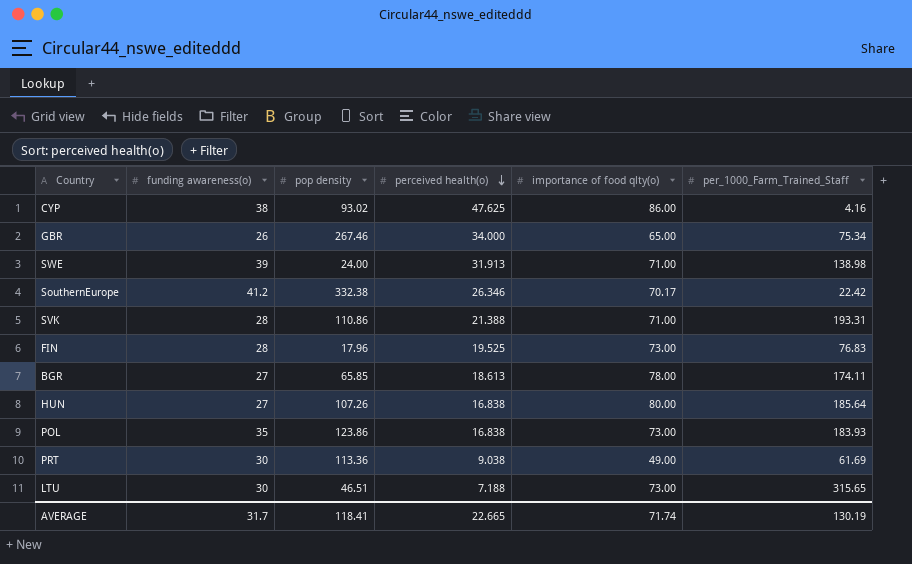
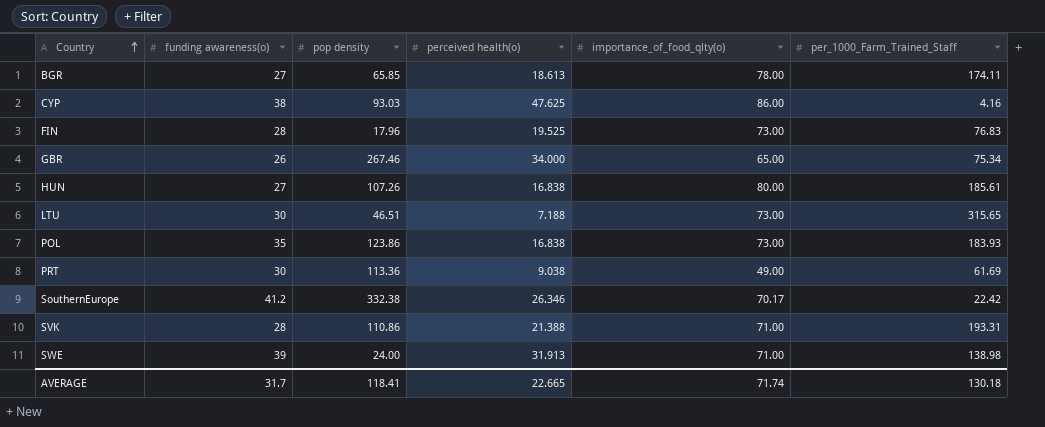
row order: perceived health(o) descending -> Country ascending
column name: importance of food qlty(o) -> importance_of_food_qlty(o)
CYP | pop density: 93.02 -> 93.03
HUN | per_1000_Farm_Trained_Staff: 185.64 -> 185.61
AVERAGE | per_1000_Farm_Trained_Staff: 130.19 -> 130.18

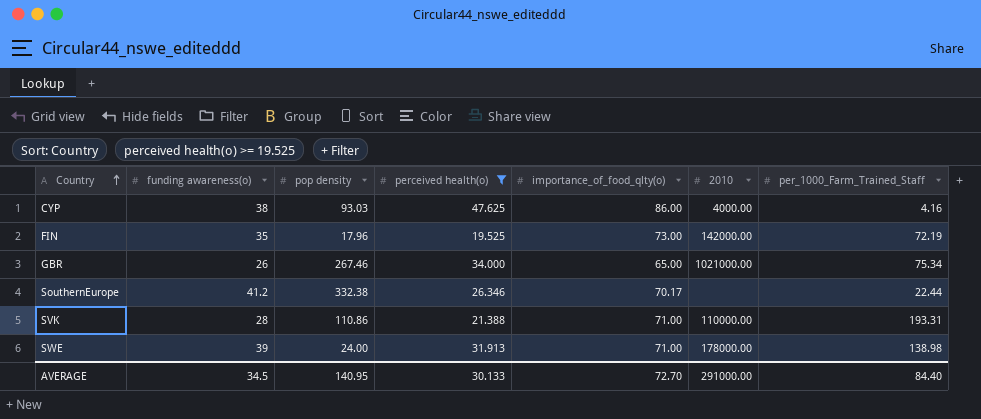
filter: none -> perceived health(o) >= 19.525
column 2010 | position: none -> 6
FIN | funding awareness(o): 28 -> 35
FIN | per_1000_Farm_Trained_Staff: 76.83 -> 72.19
SouthernEurope | per_1000_Farm_Trained_Staff: 22.42 -> 22.44
AVERAGE | funding awareness(o): 31.7 -> 34.5
AVERAGE | pop density: 118.41 -> 140.95
AVERAGE | perceived health(o): 22.665 -> 30.133
AVERAGE | importance_of_food_qlty(o): 71.74 -> 72.70
AVERAGE | per_1000_Farm_Trained_Staff: 130.18 -> 84.40

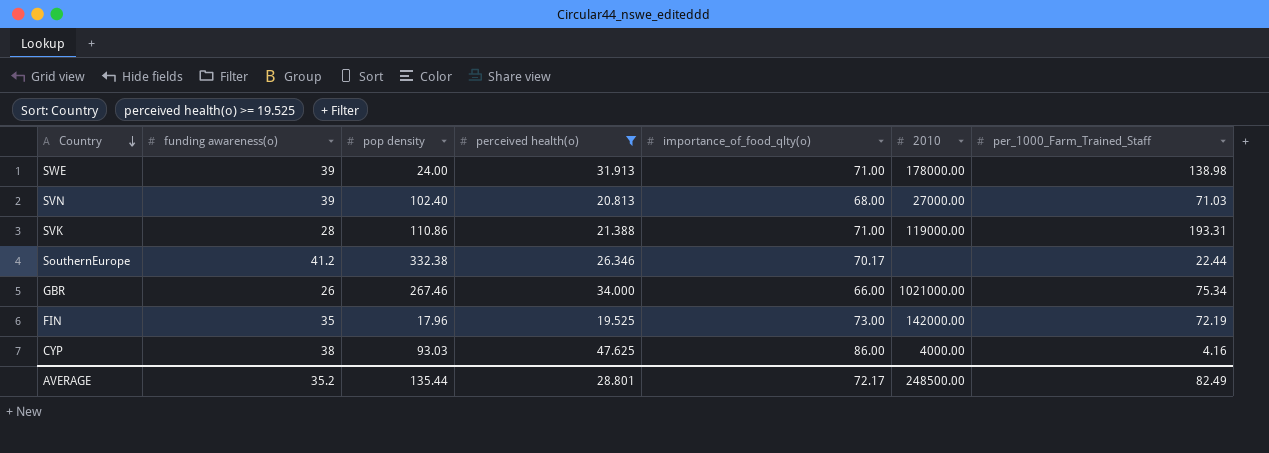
row order: Country ascending -> Country descending
row SVN: none -> 39 | 102.40 | 20.813 | 68.00 | 27000.00 | 71.03
SVK | 2010: 110000.00 -> 119000.00
GBR | importance_of_food_qlty(o): 65.00 -> 66.00
AVERAGE | funding awareness(o): 34.5 -> 35.2
AVERAGE | pop density: 140.95 -> 135.44
AVERAGE | perceived health(o): 30.133 -> 28.801
AVERAGE | importance_of_food_qlty(o): 72.70 -> 72.17
AVERAGE | 2010: 291000.00 -> 248500.00
AVERAGE | per_1000_Farm_Trained_Staff: 84.40 -> 82.49

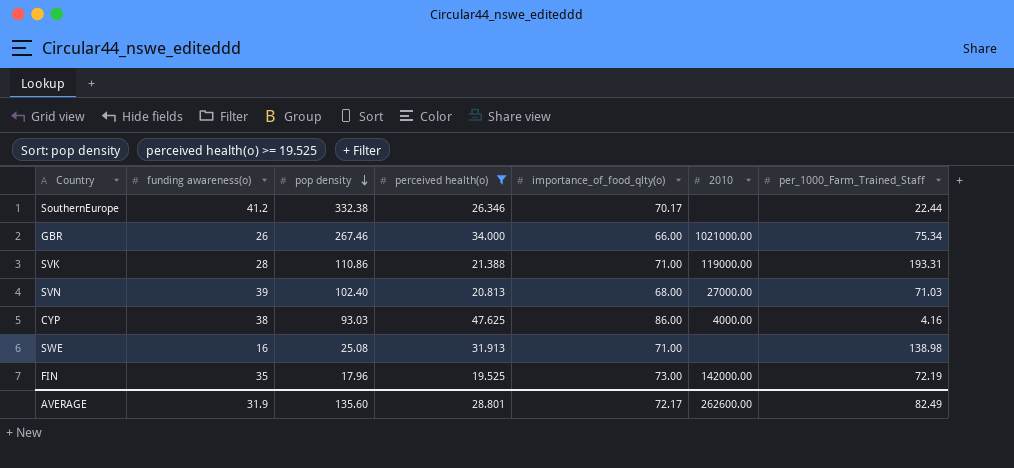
row order: Country descending -> pop density descending
SWE | funding awareness(o): 39 -> 16
SWE | pop density: 24.00 -> 25.08
SWE | 2010: 178000.00 -> none
AVERAGE | funding awareness(o): 35.2 -> 31.9
AVERAGE | pop density: 135.44 -> 135.60
AVERAGE | 2010: 248500.00 -> 262600.00

